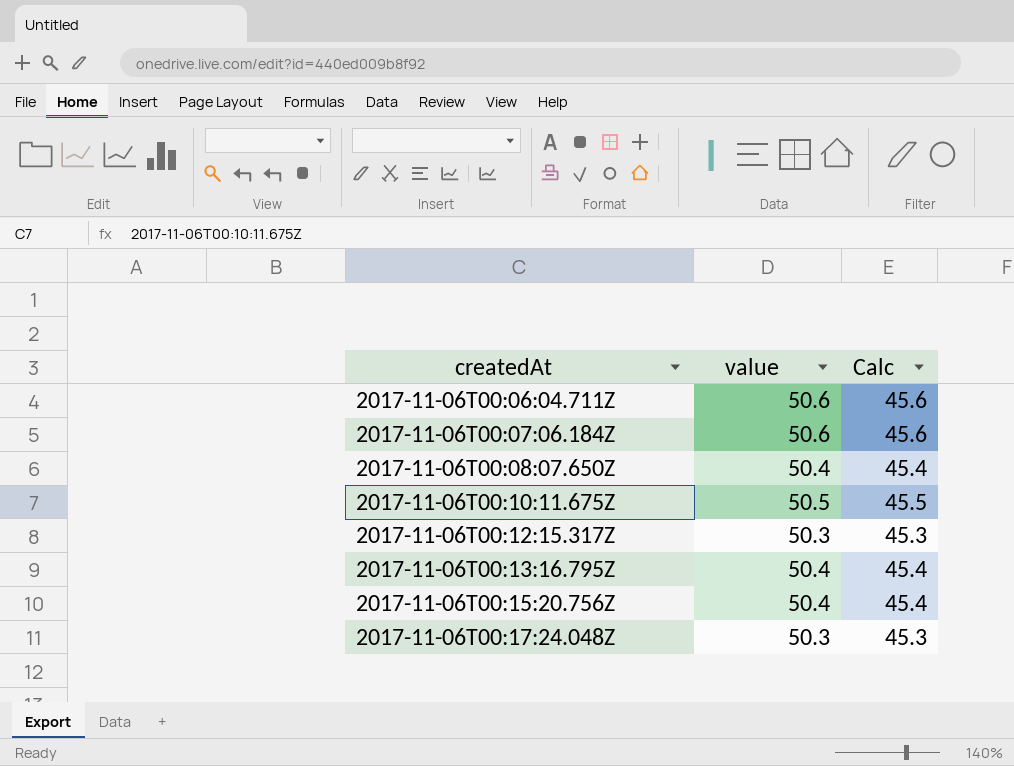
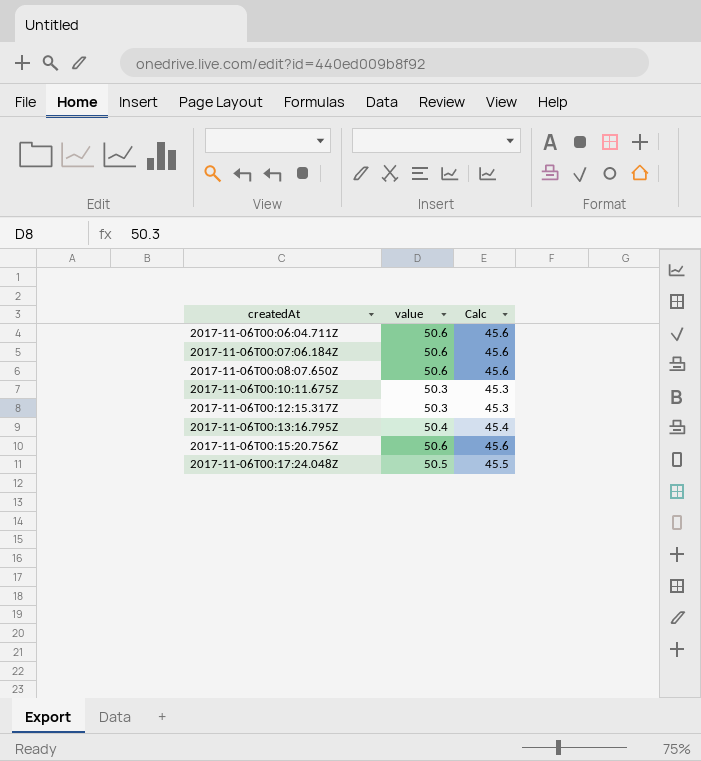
2017-11-06T00:08:07.650Z | value: 50.4 -> 50.6
2017-11-06T00:08:07.650Z | Calc: 45.4 -> 45.6
2017-11-06T00:10:11.675Z | value: 50.5 -> 50.3
2017-11-06T00:10:11.675Z | Calc: 45.5 -> 45.3
2017-11-06T00:15:20.756Z | value: 50.4 -> 50.6
2017-11-06T00:15:20.756Z | Calc: 45.4 -> 45.6
2017-11-06T00:17:24.048Z | value: 50.3 -> 50.5
2017-11-06T00:17:24.048Z | Calc: 45.3 -> 45.5

